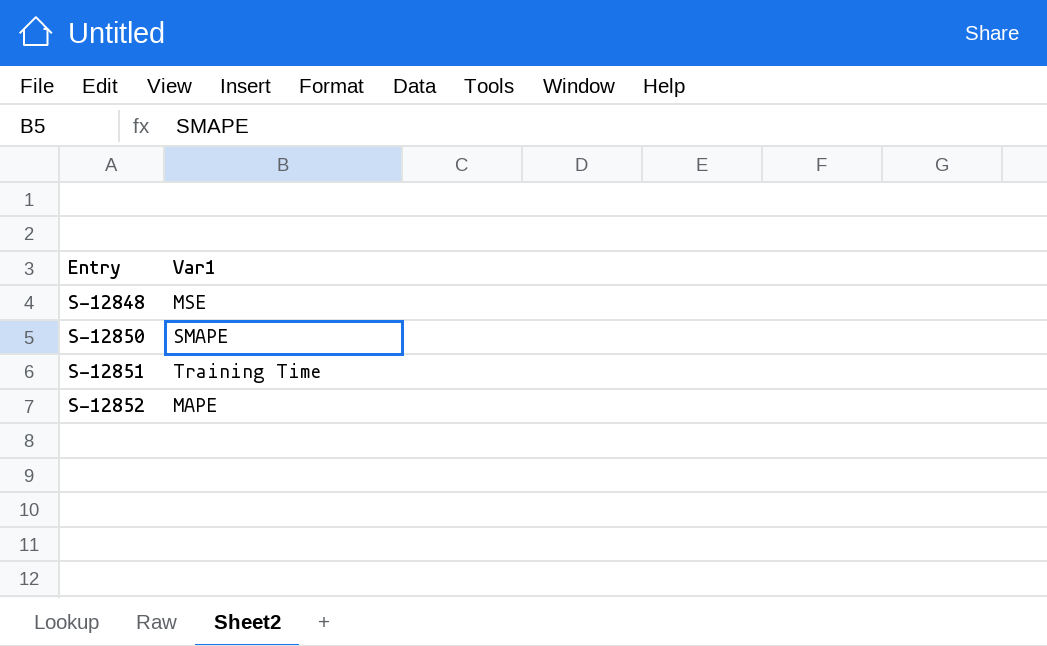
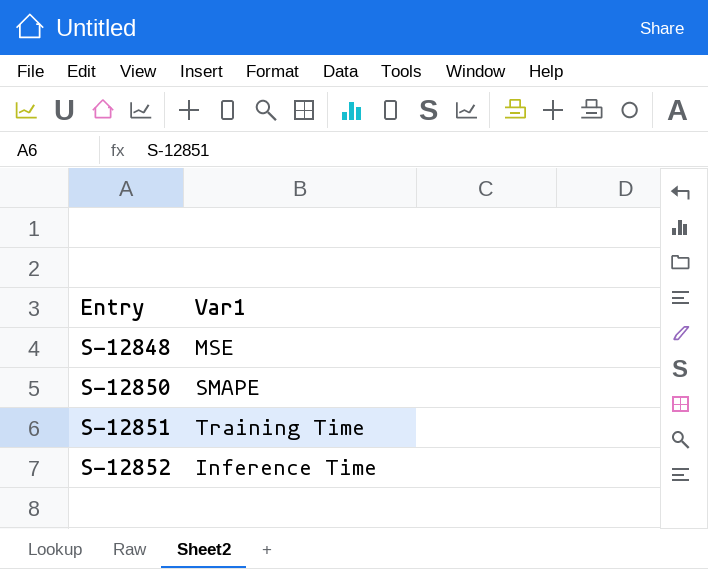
S-12852 | Var1: MAPE -> Inference Time

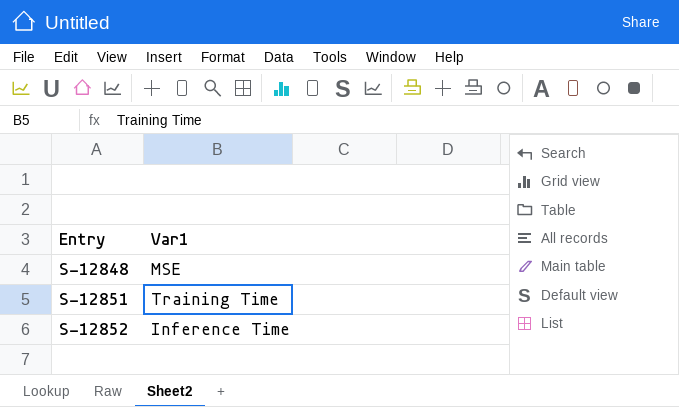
row S-12850: SMAPE -> none

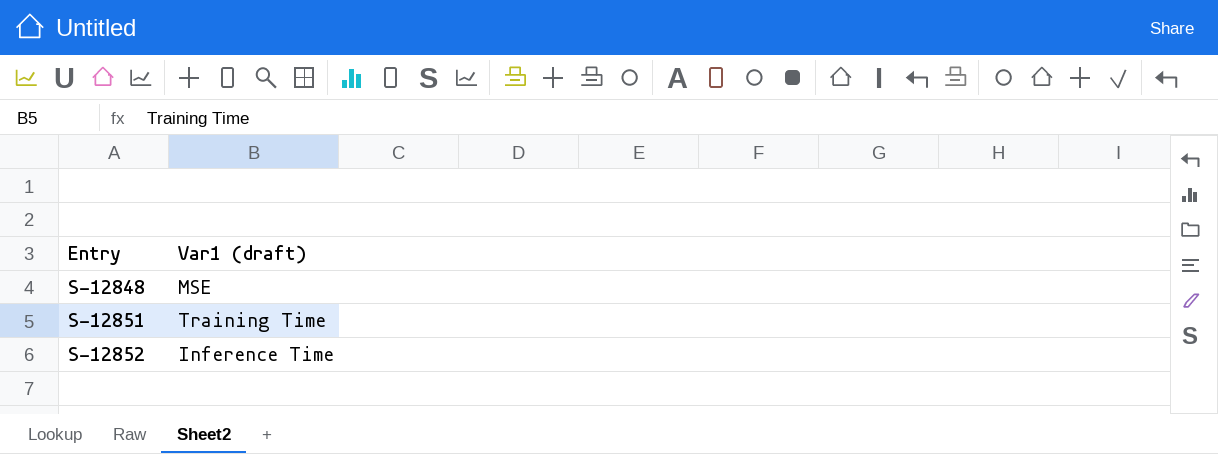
column name: Var1 -> Var1 (draft)

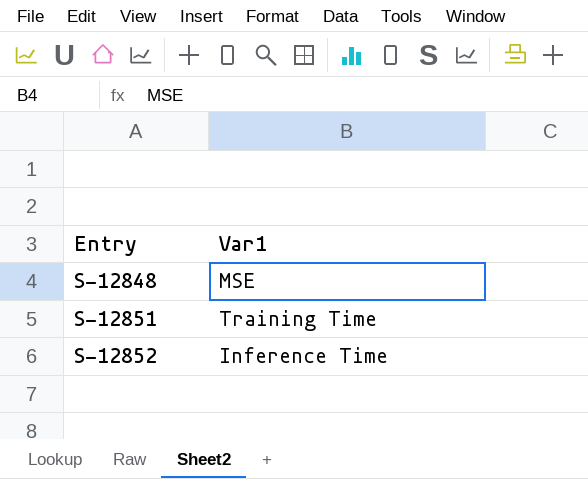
column name: Var1 (draft) -> Var1

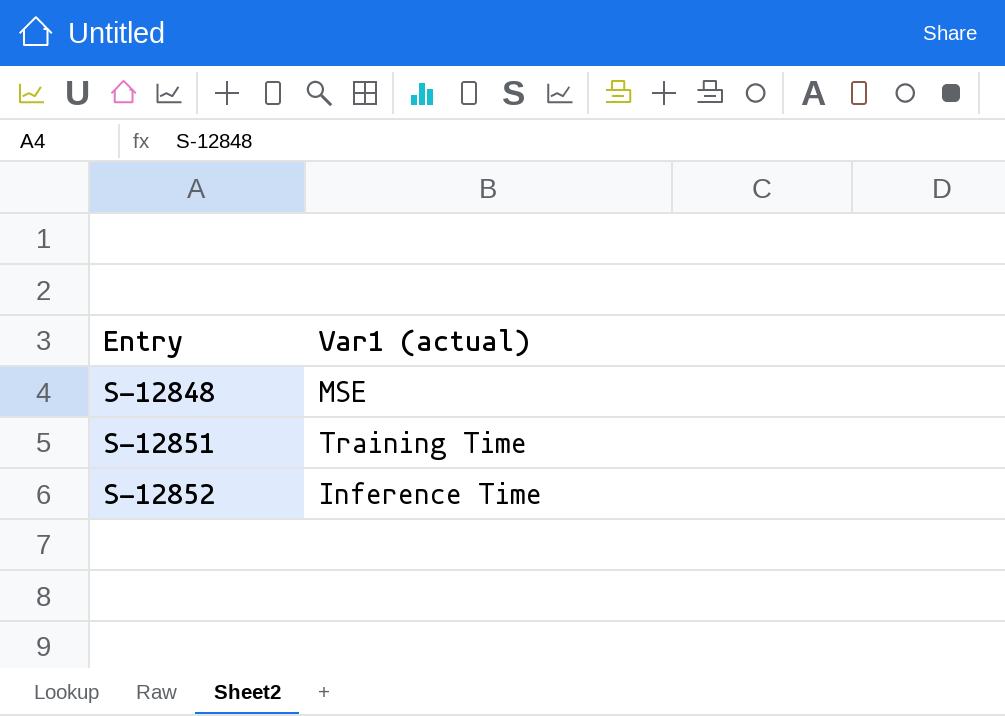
column name: Var1 -> Var1 (actual)

